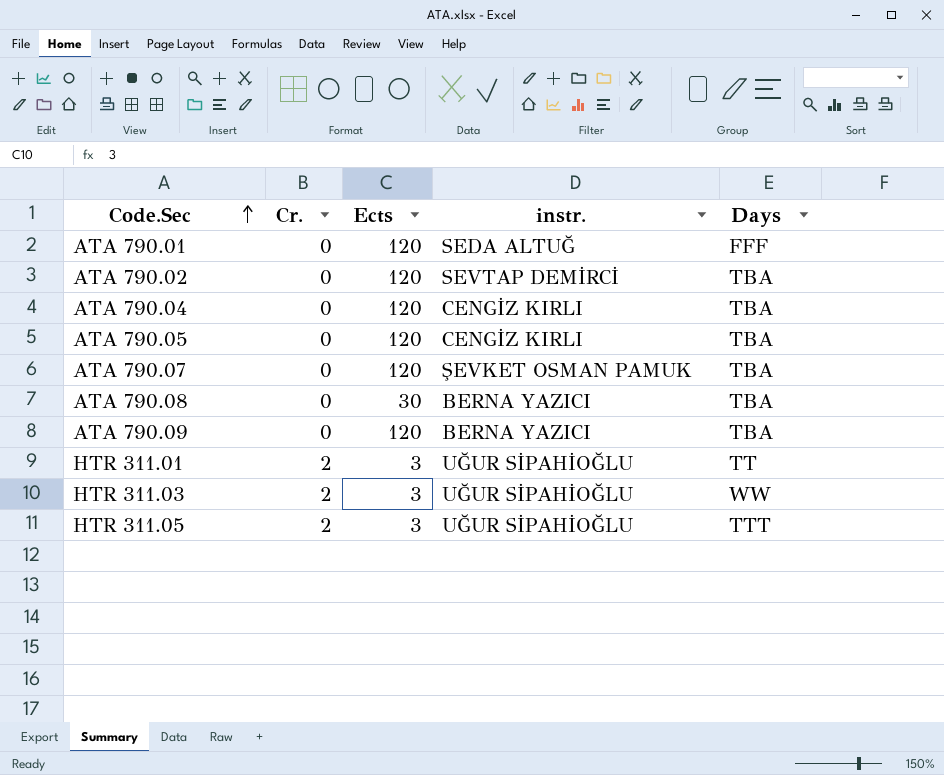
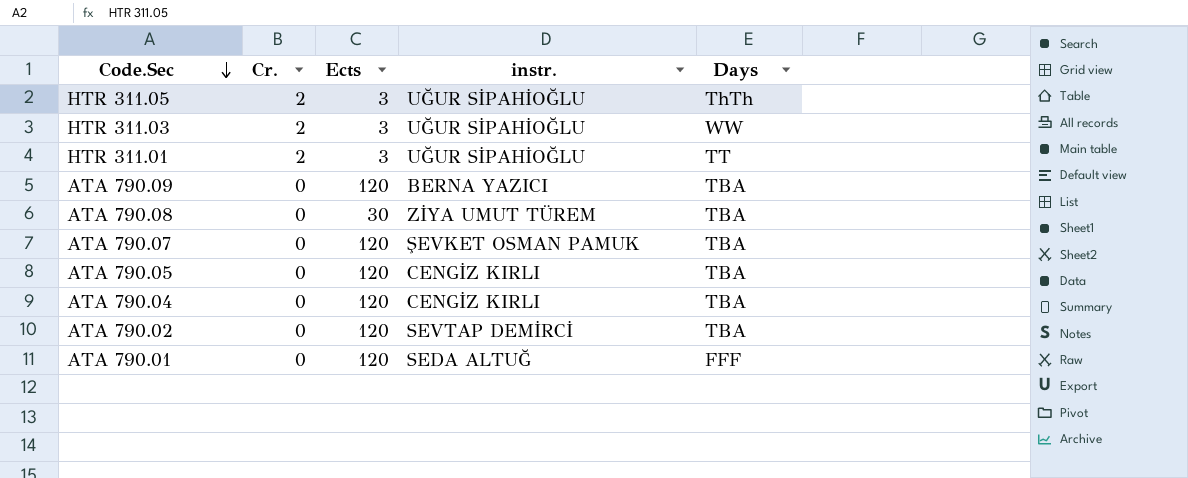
row order: Code.Sec ascending -> Code.Sec descending
HTR 311.05 | Days: TTT -> ThTh
ATA 790.08 | instr.: BERNA YAZICI -> ZİYA UMUT TÜREM

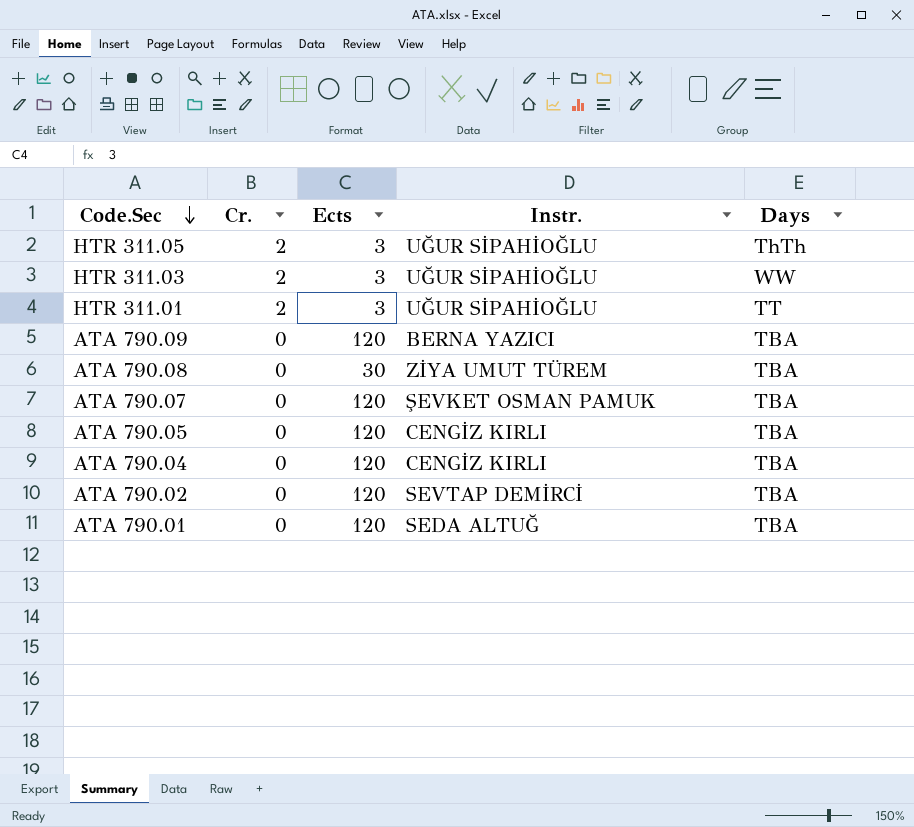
column name: instr. -> Instr.
ATA 790.01 | Days: FFF -> TBA

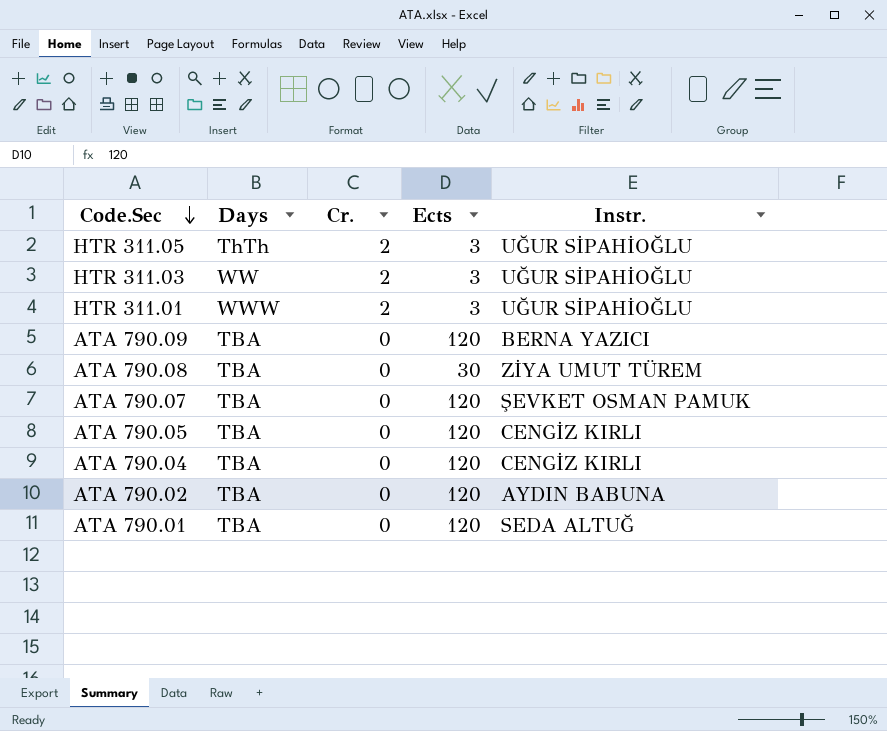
column Days | position: 5 -> 2
HTR 311.01 | Days: TT -> WWW
ATA 790.02 | Instr.: SEVTAP DEMİRCİ -> AYDIN BABUNA

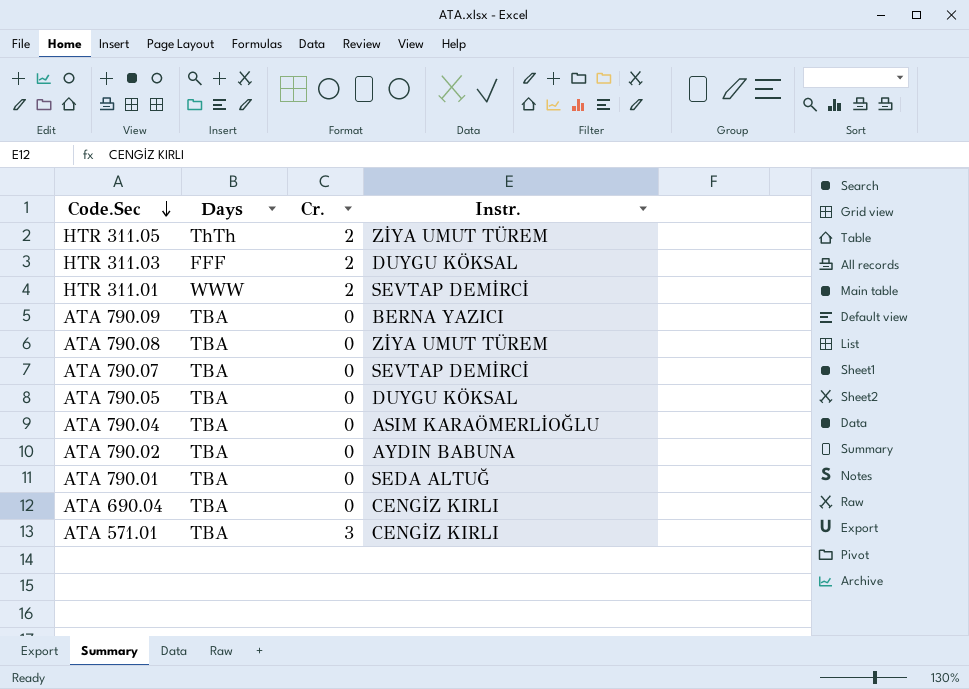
column Ects | position: 4 -> none
HTR 311.05 | Instr.: UĞUR SİPAHİOĞLU -> ZİYA UMUT TÜREM
HTR 311.03 | Days: WW -> FFF
HTR 311.03 | Instr.: UĞUR SİPAHİOĞLU -> DUYGU KÖKSAL
HTR 311.01 | Instr.: UĞUR SİPAHİOĞLU -> SEVTAP DEMİRCİ
ATA 790.07 | Instr.: ŞEVKET OSMAN PAMUK -> SEVTAP DEMİRCİ
ATA 790.05 | Instr.: CENGİZ KIRLI -> DUYGU KÖKSAL
ATA 790.04 | Instr.: CENGİZ KIRLI -> ASIM KARAÖMERLİOĞLU
row ATA 690.04: none -> TBA | 0 | CENGİZ KIRLI
row ATA 571.01: none -> TBA | 3 | CENGİZ KIRLI

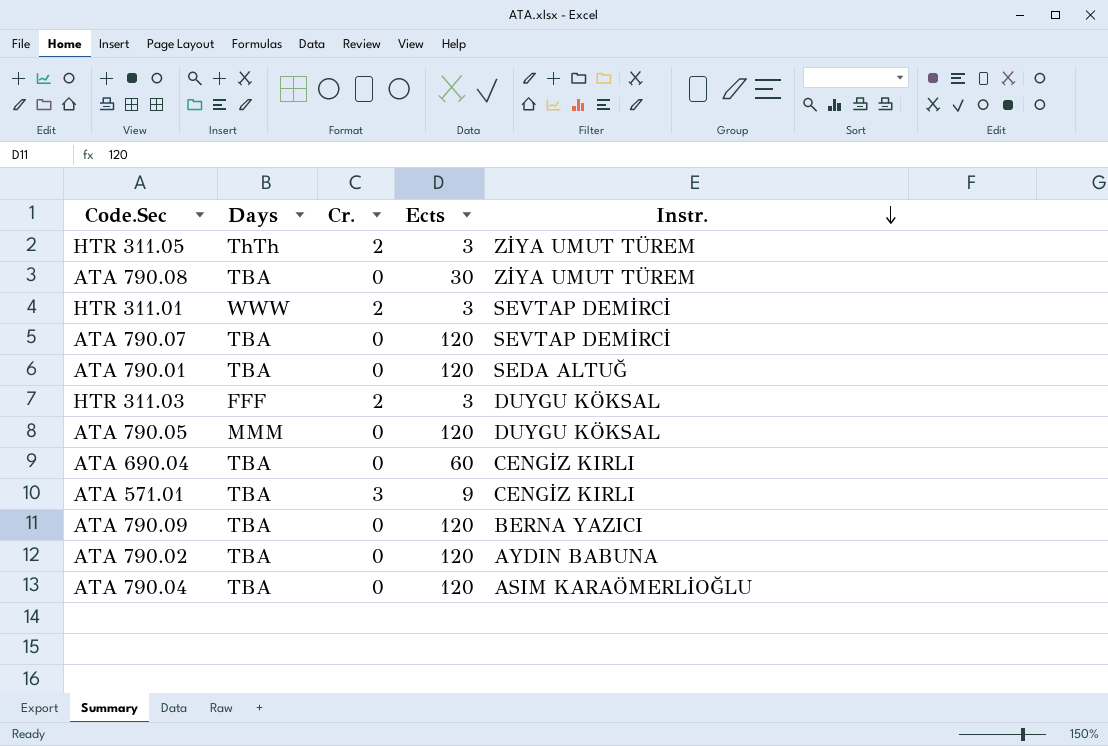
row order: Code.Sec descending -> Instr. descending
column Ects | position: none -> 4
ATA 790.05 | Days: TBA -> MMM

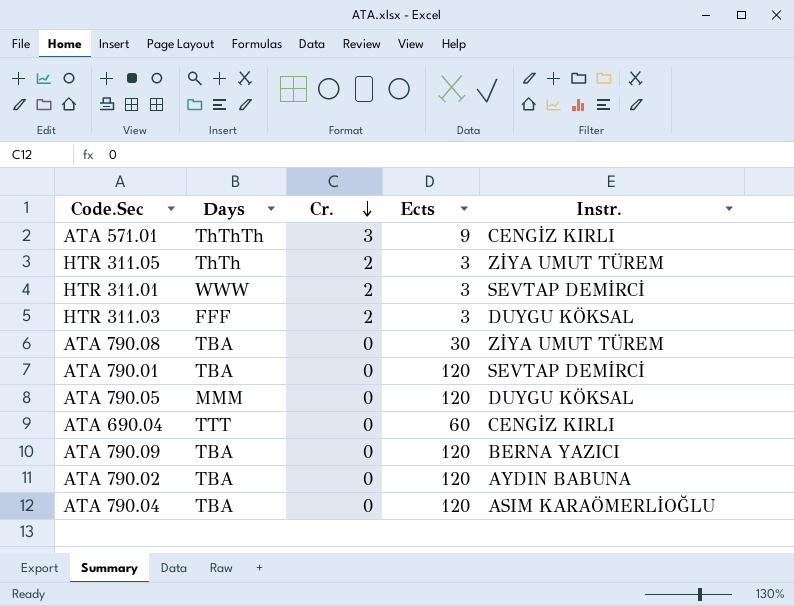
row order: Instr. descending -> Cr. descending
row ATA 790.07: TBA | 0 | 120 | SEVTAP DEMİRCİ -> none
ATA 571.01 | Days: TBA -> ThThTh
ATA 790.01 | Instr.: SEDA ALTUĞ -> SEVTAP DEMİRCİ
ATA 690.04 | Days: TBA -> TTT

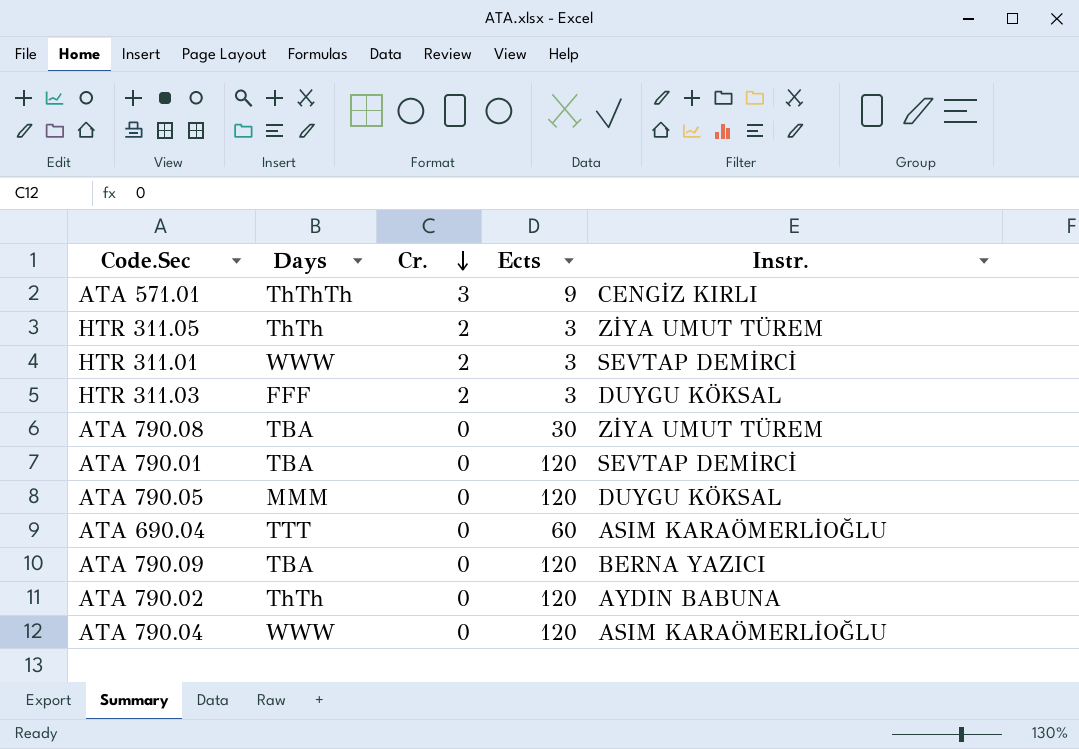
ATA 690.04 | Instr.: CENGİZ KIRLI -> ASIM KARAÖMERLİOĞLU
ATA 790.02 | Days: TBA -> ThTh
ATA 790.04 | Days: TBA -> WWW

